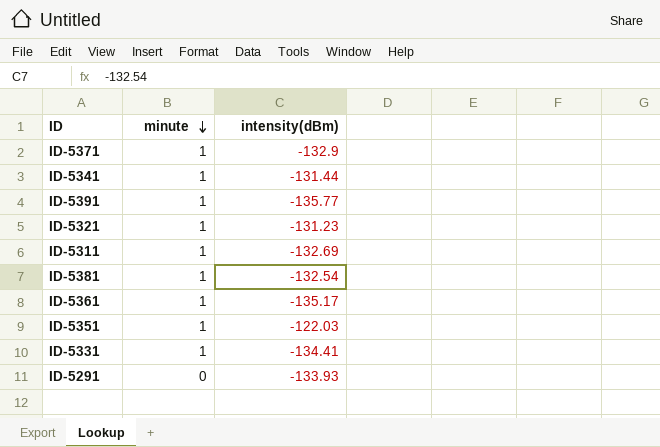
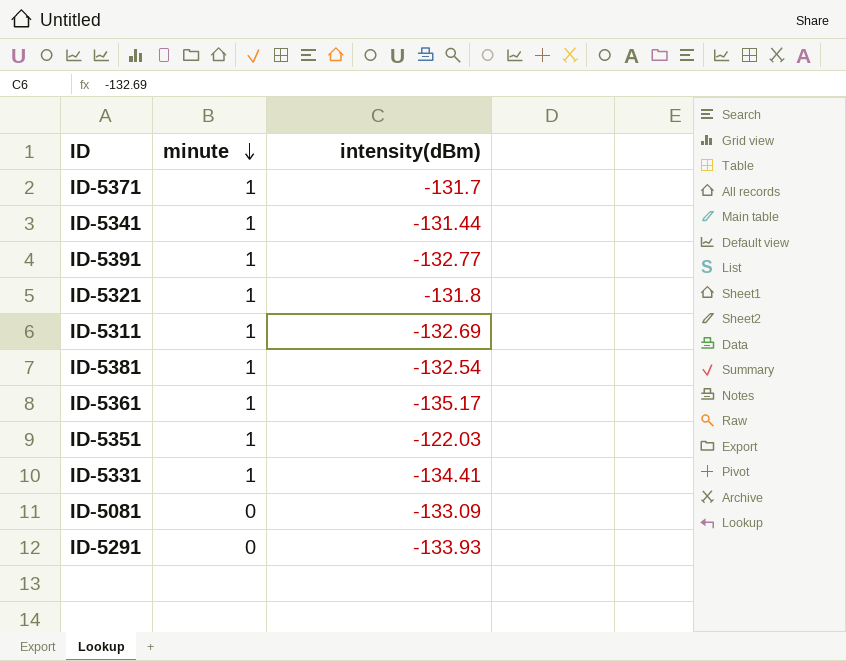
ID-5371 | intensity(dBm): -132.9 -> -131.7
ID-5391 | intensity(dBm): -135.77 -> -132.77
ID-5321 | intensity(dBm): -131.23 -> -131.8
row ID-5081: none -> 0 | -133.09

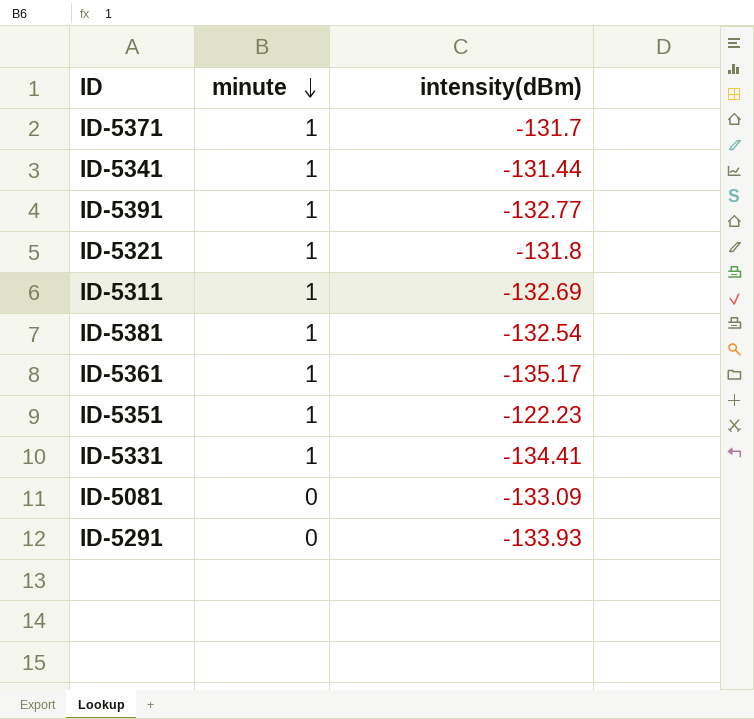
ID-5351 | intensity(dBm): -122.03 -> -122.23

